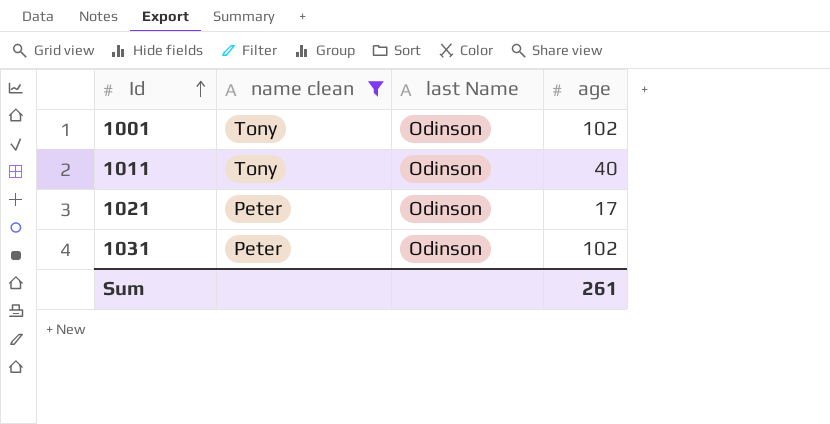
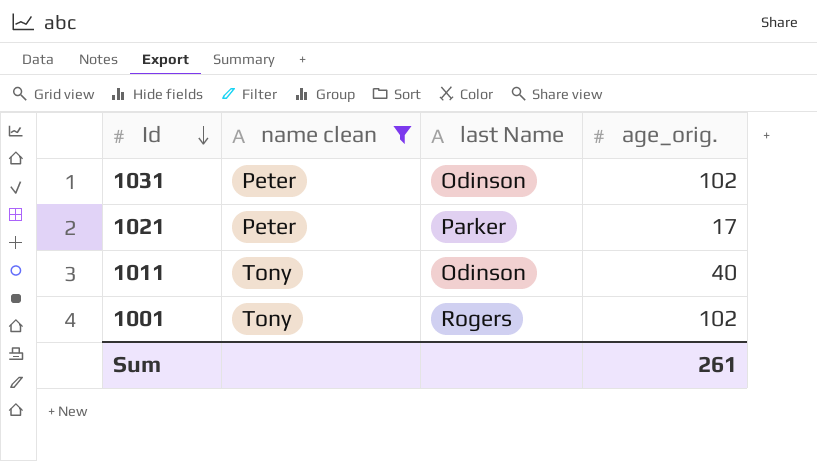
row order: Id ascending -> Id descending
column name: age -> age_orig.
1021 | last Name: Odinson -> Parker
1001 | last Name: Odinson -> Rogers

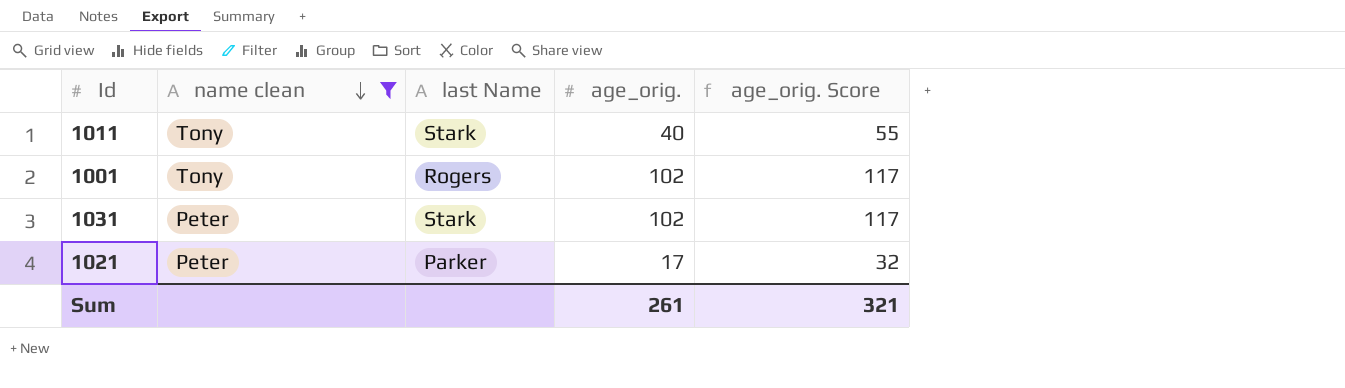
row order: Id descending -> name clean descending
column age_orig. Score | formula: none -> [age_orig.] + 15
1011 | last Name: Odinson -> Stark
1031 | last Name: Odinson -> Stark

